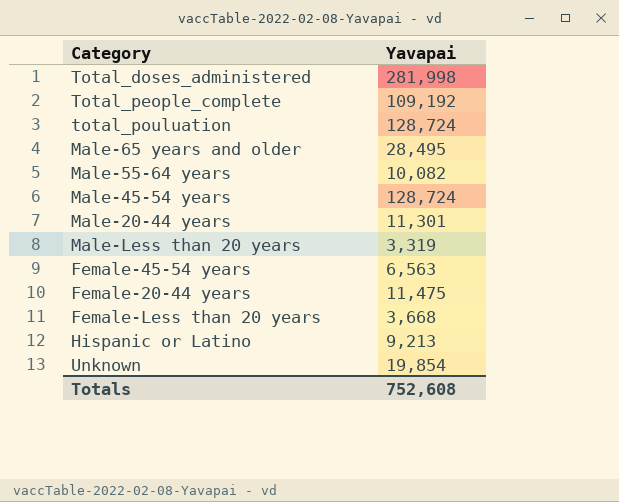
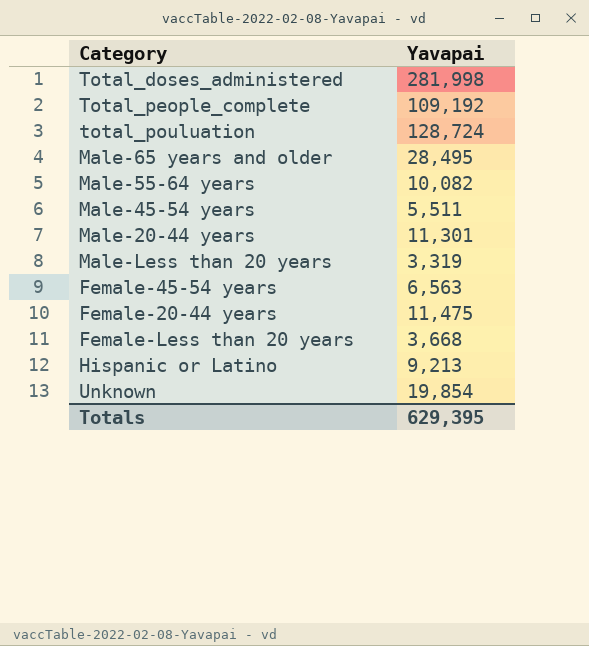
Male-45-54 years | Yavapai: 128,724 -> 5,511
Totals | Yavapai: 752,608 -> 629,395

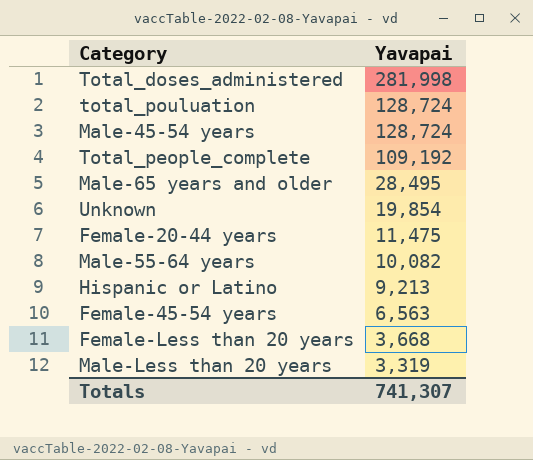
row order: none -> Yavapai descending
row Male-20-44 years: 11,301 -> none
Male-45-54 years | Yavapai: 5,511 -> 128,724
Totals | Yavapai: 629,395 -> 741,307

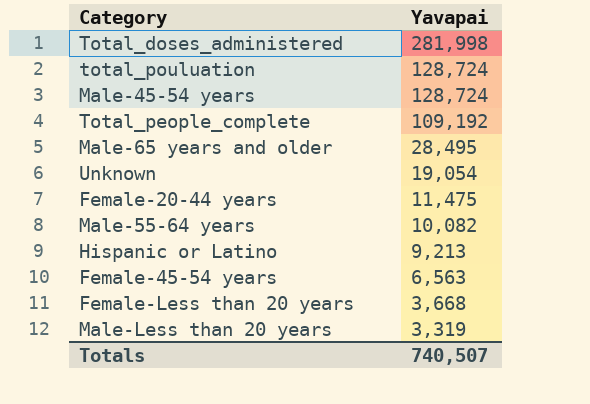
Unknown | Yavapai: 19,854 -> 19,054
Totals | Yavapai: 741,307 -> 740,507

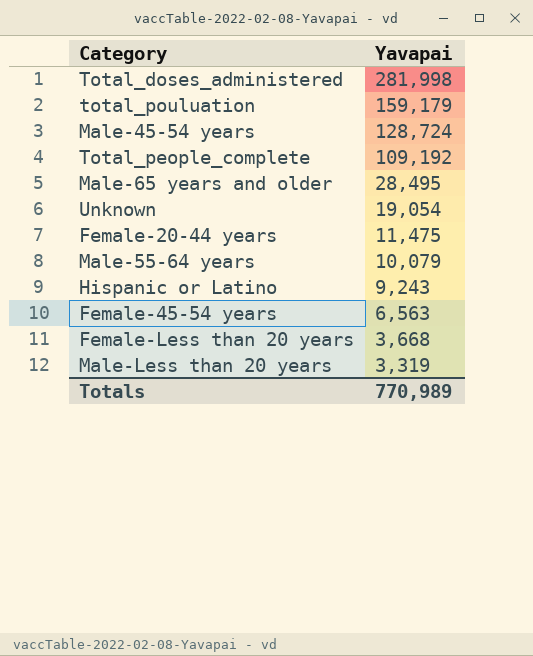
total_pouluation | Yavapai: 128,724 -> 159,179
Male-55-64 years | Yavapai: 10,082 -> 10,079
Hispanic or Latino | Yavapai: 9,213 -> 9,243
Totals | Yavapai: 740,507 -> 770,989

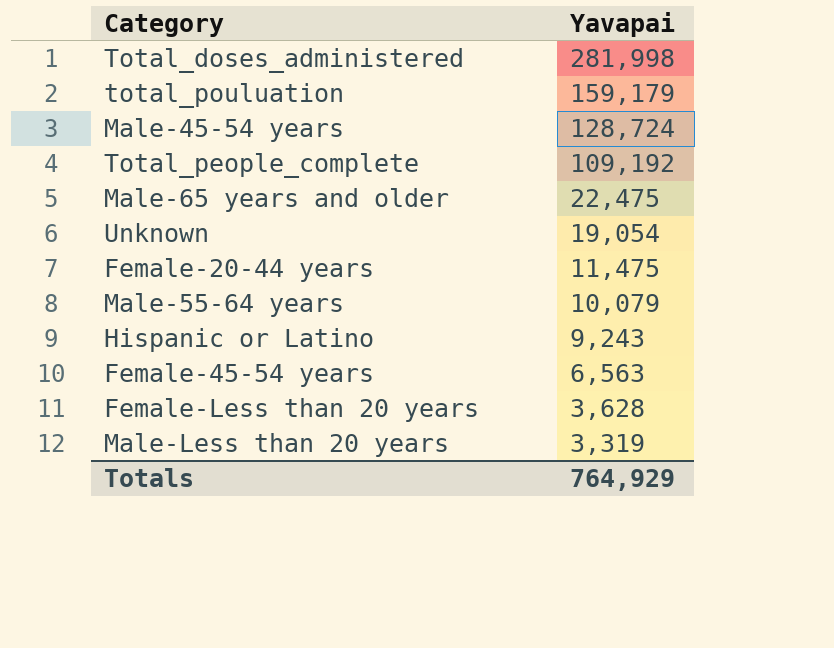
Male-65 years and older | Yavapai: 28,495 -> 22,475
Female-Less than 20 years | Yavapai: 3,668 -> 3,628
Totals | Yavapai: 770,989 -> 764,929

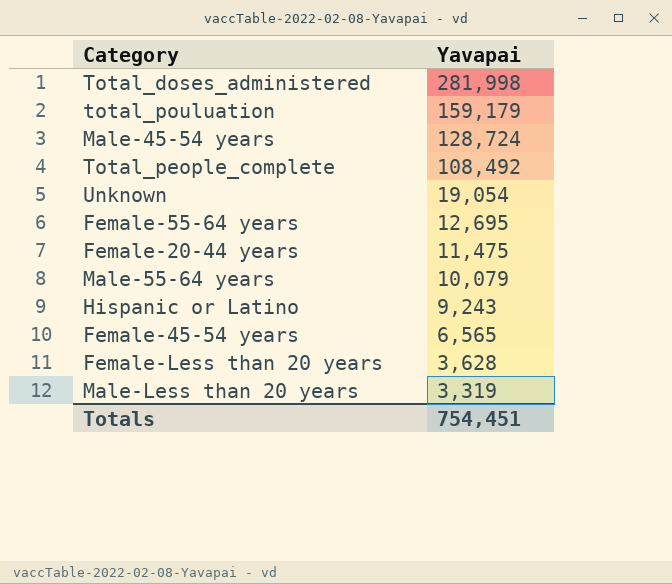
row Male-65 years and older: 22,475 -> none
Total_people_complete | Yavapai: 109,192 -> 108,492
row Female-55-64 years: none -> 12,695
Female-45-54 years | Yavapai: 6,563 -> 6,565
Totals | Yavapai: 764,929 -> 754,451

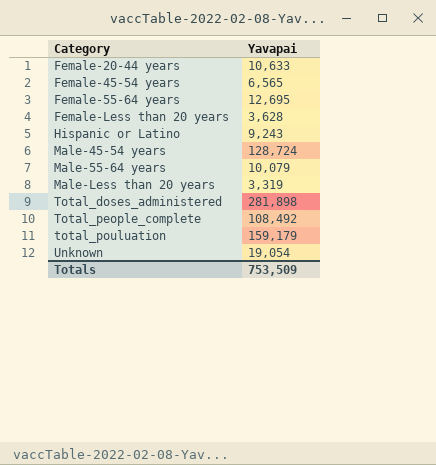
row order: Yavapai descending -> Category ascending
Female-20-44 years | Yavapai: 11,475 -> 10,633
Total_doses_administered | Yavapai: 281,998 -> 281,898
Totals | Yavapai: 754,451 -> 753,509

